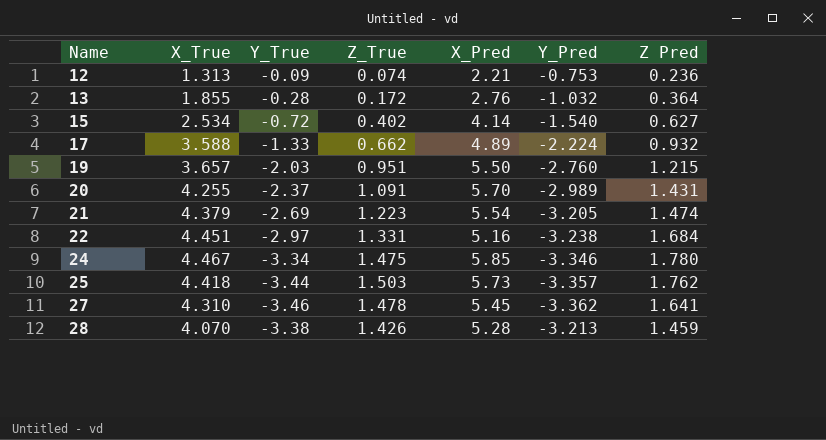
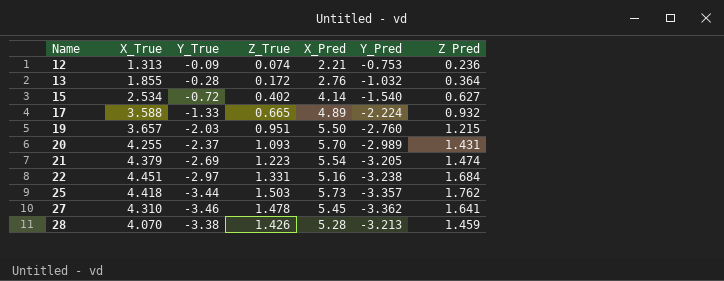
row 24: 4.467 | -3.34 | 1.475 | 5.85 | -3.346 | 1.780 -> none
17 | Z_True: 0.662 -> 0.665
20 | Z_True: 1.091 -> 1.093

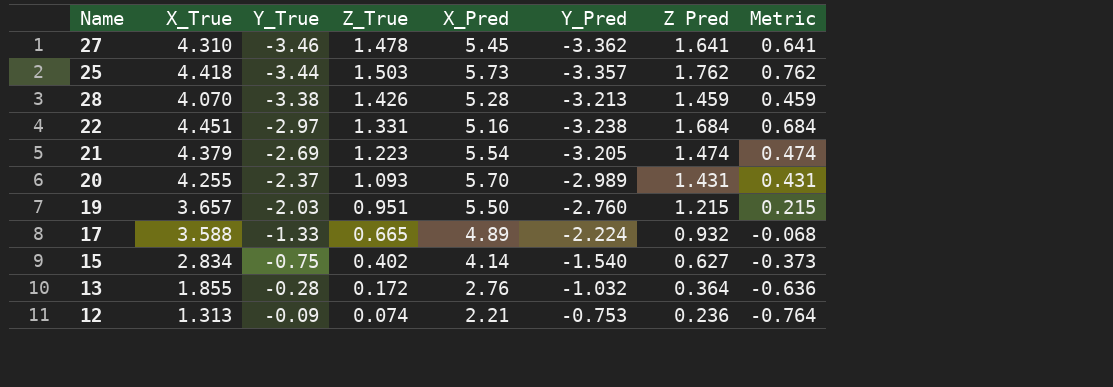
row order: Name ascending -> Y_True ascending
column Metric | formula: none -> [Z Pred] - 1
15 | X_True: 2.534 -> 2.834
15 | Y_True: -0.72 -> -0.75

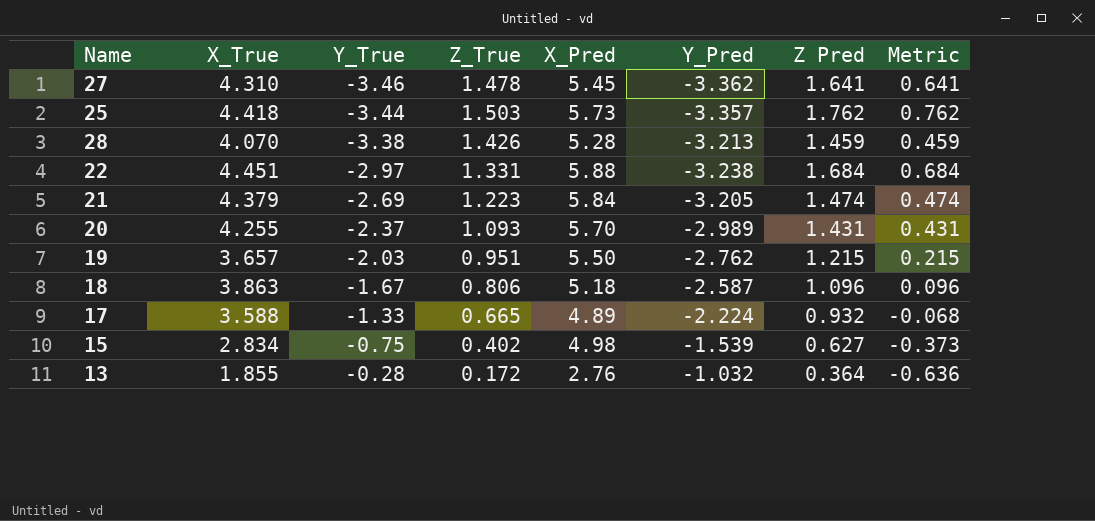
row 12: 1.313 | -0.09 | 0.074 | 2.21 | -0.753 | 0.236 | -0.764 -> none
22 | X_Pred: 5.16 -> 5.88
21 | X_Pred: 5.54 -> 5.84
19 | Y_Pred: -2.760 -> -2.762
row 18: none -> 3.863 | -1.67 | 0.806 | 5.18 | -2.587 | 1.096 | 0.096
15 | X_Pred: 4.14 -> 4.98
15 | Y_Pred: -1.540 -> -1.539

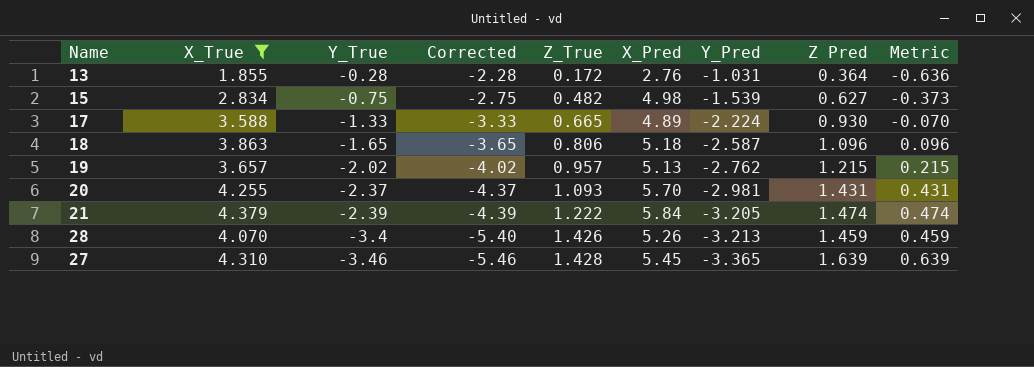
filter: none -> X_True <= 4.379
row order: Y_True ascending -> Y_True descending
column Corrected | formula: none -> [Y_True] - 2
13 | Y_Pred: -1.032 -> -1.031
15 | Z_True: 0.402 -> 0.482
17 | Z Pred: 0.932 -> 0.930
17 | Metric: -0.068 -> -0.070
18 | Y_True: -1.67 -> -1.65
19 | Y_True: -2.03 -> -2.02
19 | Z_True: 0.951 -> 0.957
19 | X_Pred: 5.50 -> 5.13
20 | Y_Pred: -2.989 -> -2.981
21 | Y_True: -2.69 -> -2.39
21 | Z_True: 1.223 -> 1.222
28 | Y_True: -3.38 -> -3.4
28 | X_Pred: 5.28 -> 5.26
27 | Z_True: 1.478 -> 1.428
27 | Y_Pred: -3.362 -> -3.365
27 | Z Pred: 1.641 -> 1.639
27 | Metric: 0.641 -> 0.639

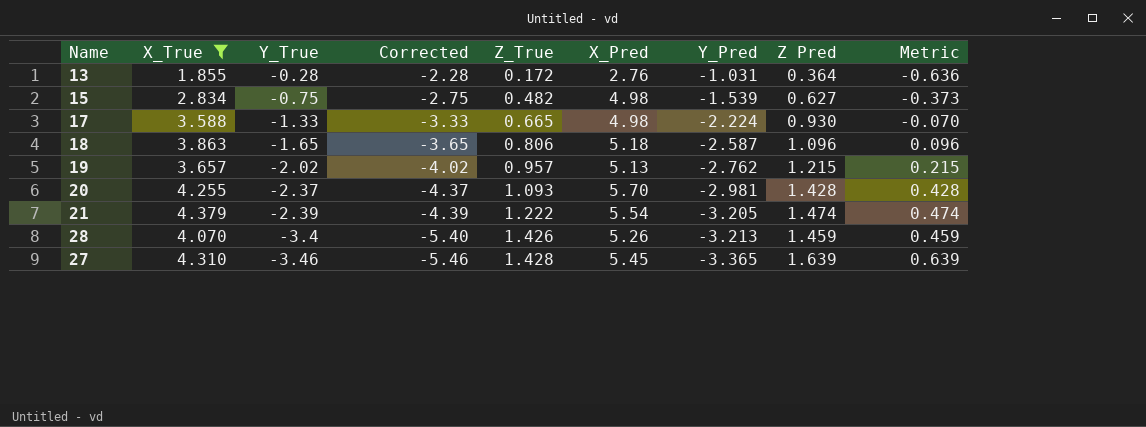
17 | X_Pred: 4.89 -> 4.98
20 | Z Pred: 1.431 -> 1.428
20 | Metric: 0.431 -> 0.428
21 | X_Pred: 5.84 -> 5.54

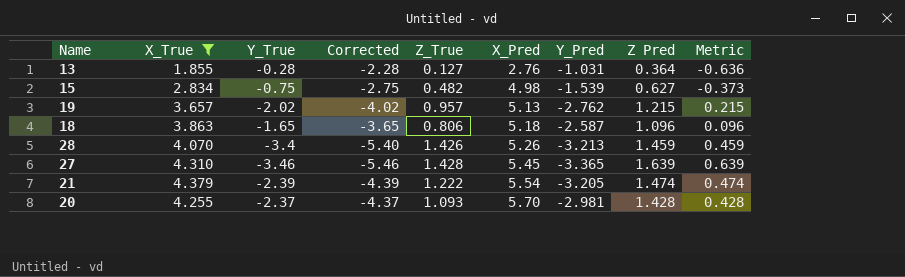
row order: Y_True descending -> X_Pred ascending
row 17: 3.588 | -1.33 | -3.33 | 0.665 | 4.98 | -2.224 | 0.930 | -0.070 -> none
13 | Z_True: 0.172 -> 0.127

